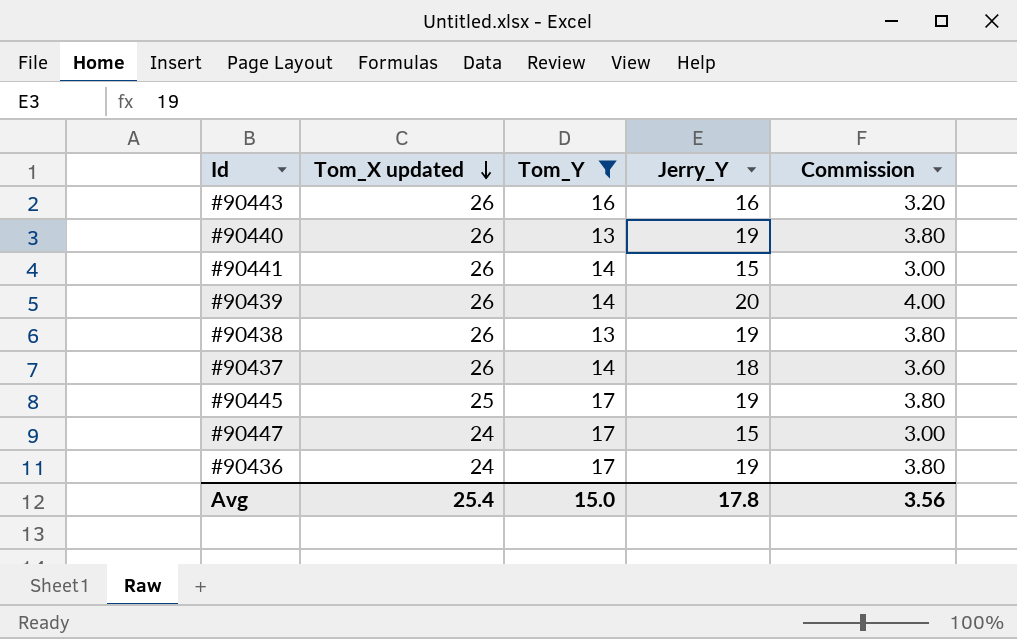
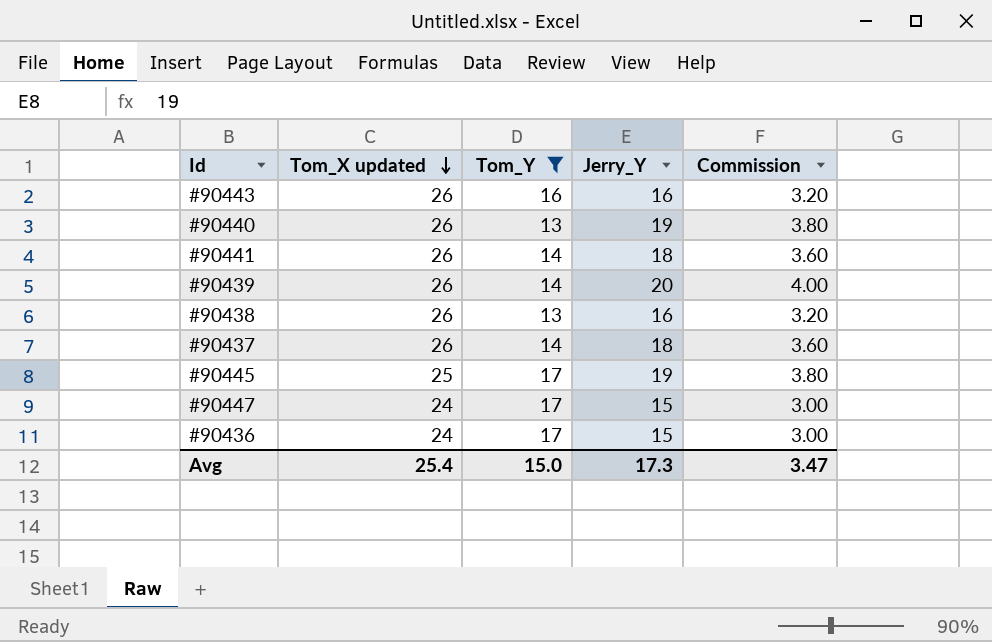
#90441 | Jerry_Y: 15 -> 18
#90441 | Commission: 3.00 -> 3.60
#90438 | Jerry_Y: 19 -> 16
#90438 | Commission: 3.80 -> 3.20
#90436 | Jerry_Y: 19 -> 15
#90436 | Commission: 3.80 -> 3.00
Avg | Jerry_Y: 17.8 -> 17.3
Avg | Commission: 3.56 -> 3.47

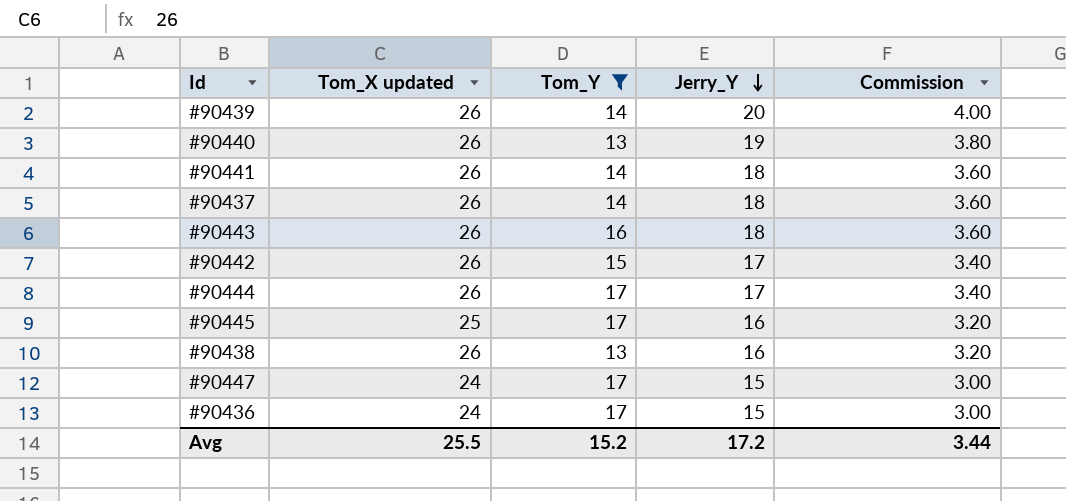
row order: Tom_X updated descending -> Jerry_Y descending
#90443 | Jerry_Y: 16 -> 18
#90443 | Commission: 3.20 -> 3.60
row #90442: none -> 26 | 15 | 17 | 3.40
row #90444: none -> 26 | 17 | 17 | 3.40
#90445 | Jerry_Y: 19 -> 16
#90445 | Commission: 3.80 -> 3.20
Avg | Tom_X updated: 25.4 -> 25.5
Avg | Tom_Y: 15.0 -> 15.2
Avg | Jerry_Y: 17.3 -> 17.2
Avg | Commission: 3.47 -> 3.44

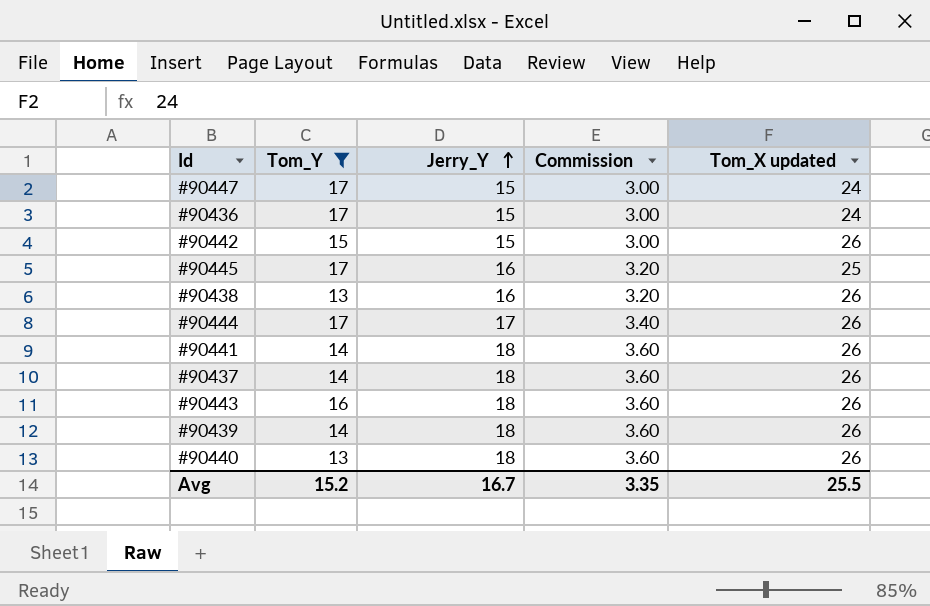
row order: Jerry_Y descending -> Jerry_Y ascending
column Tom_X updated | position: 2 -> 5
#90442 | Jerry_Y: 17 -> 15
#90442 | Commission: 3.40 -> 3.00
#90439 | Jerry_Y: 20 -> 18
#90439 | Commission: 4.00 -> 3.60
#90440 | Jerry_Y: 19 -> 18
#90440 | Commission: 3.80 -> 3.60
Avg | Jerry_Y: 17.2 -> 16.7
Avg | Commission: 3.44 -> 3.35

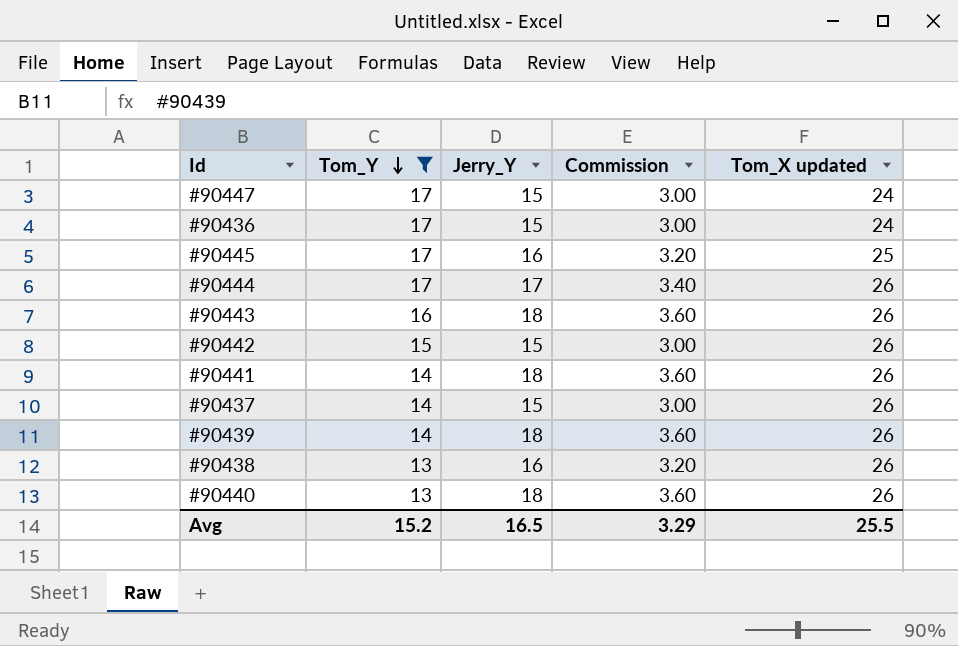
row order: Jerry_Y ascending -> Tom_Y descending
#90437 | Jerry_Y: 18 -> 15
#90437 | Commission: 3.60 -> 3.00
Avg | Jerry_Y: 16.7 -> 16.5
Avg | Commission: 3.35 -> 3.29

